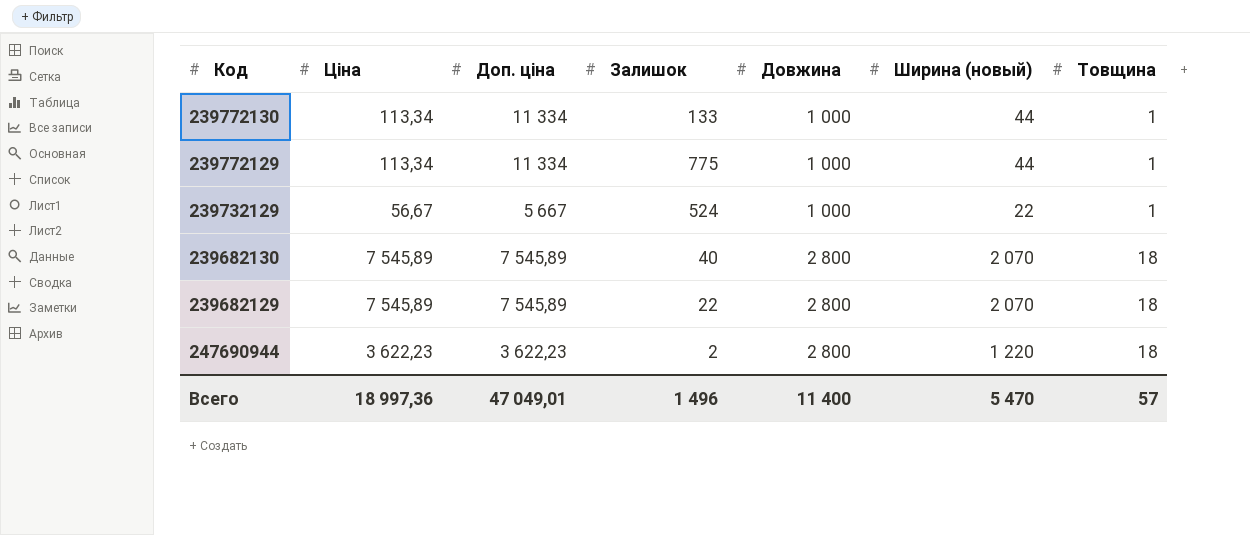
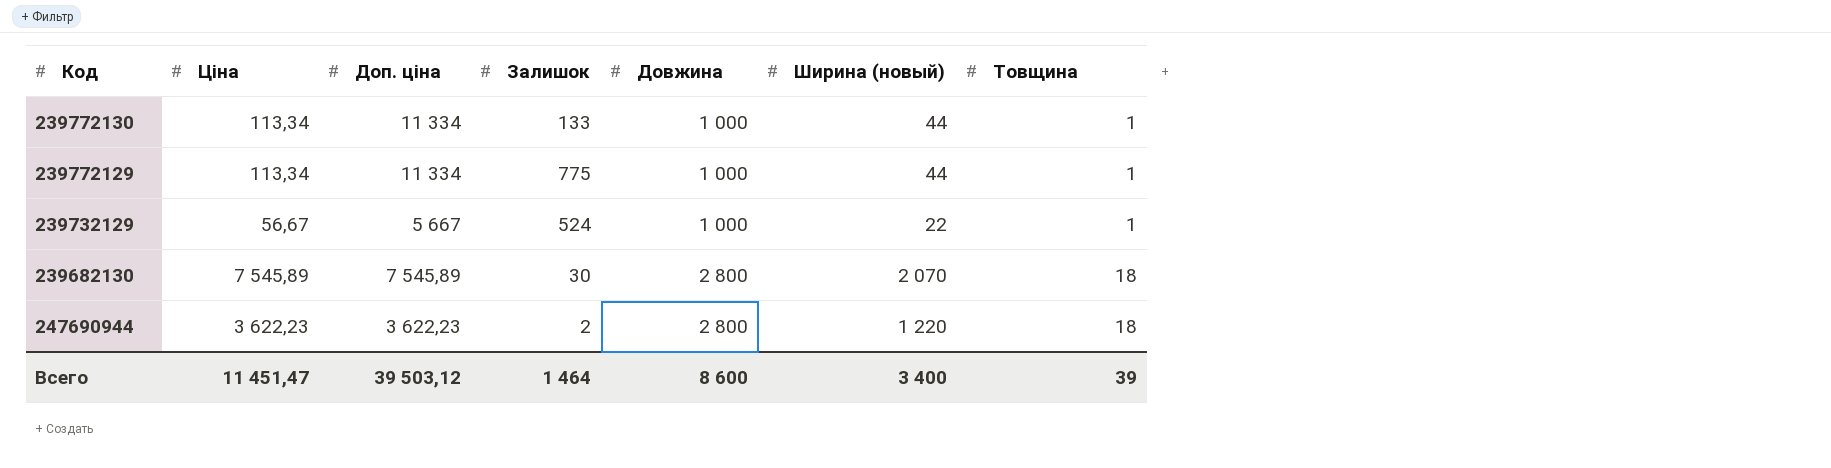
row 239682129: 7 545,89 | 7 545,89 | 22 | 2 800 | 2 070 | 18 -> none
239682130 | Залишок: 40 -> 30
Всего | Ціна: 18 997,36 -> 11 451,47
Всего | Доп. ціна: 47 049,01 -> 39 503,12
Всего | Залишок: 1 496 -> 1 464
Всего | Довжина: 11 400 -> 8 600
Всего | Ширина (новый): 5 470 -> 3 400
Всего | Товщина: 57 -> 39

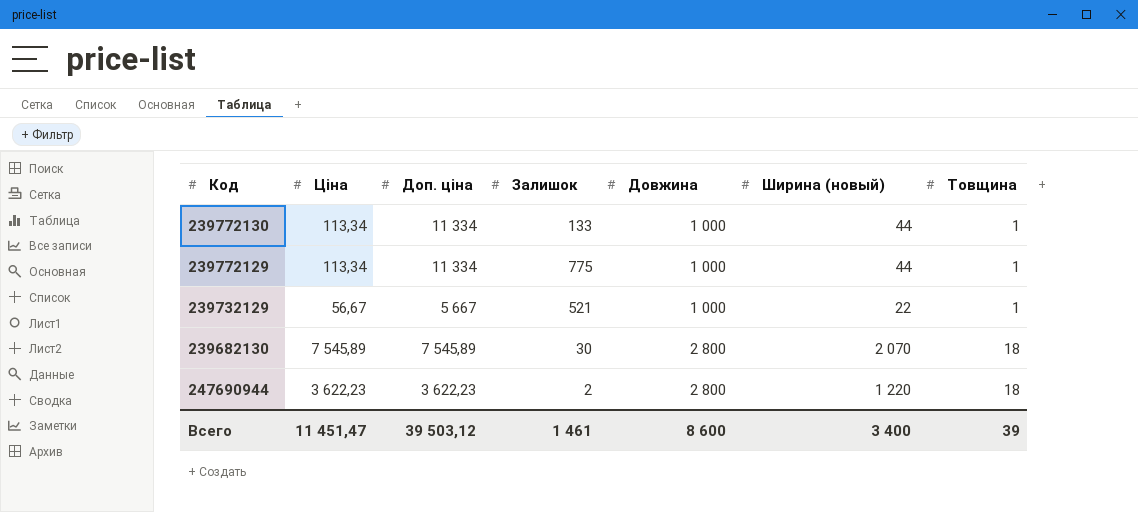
239732129 | Залишок: 524 -> 521
Всего | Залишок: 1 464 -> 1 461

